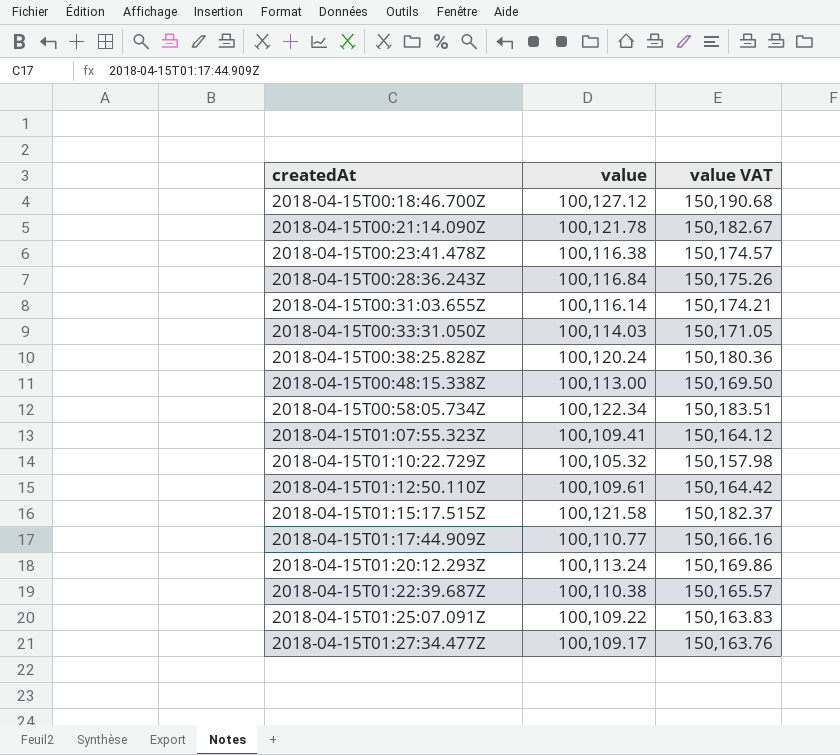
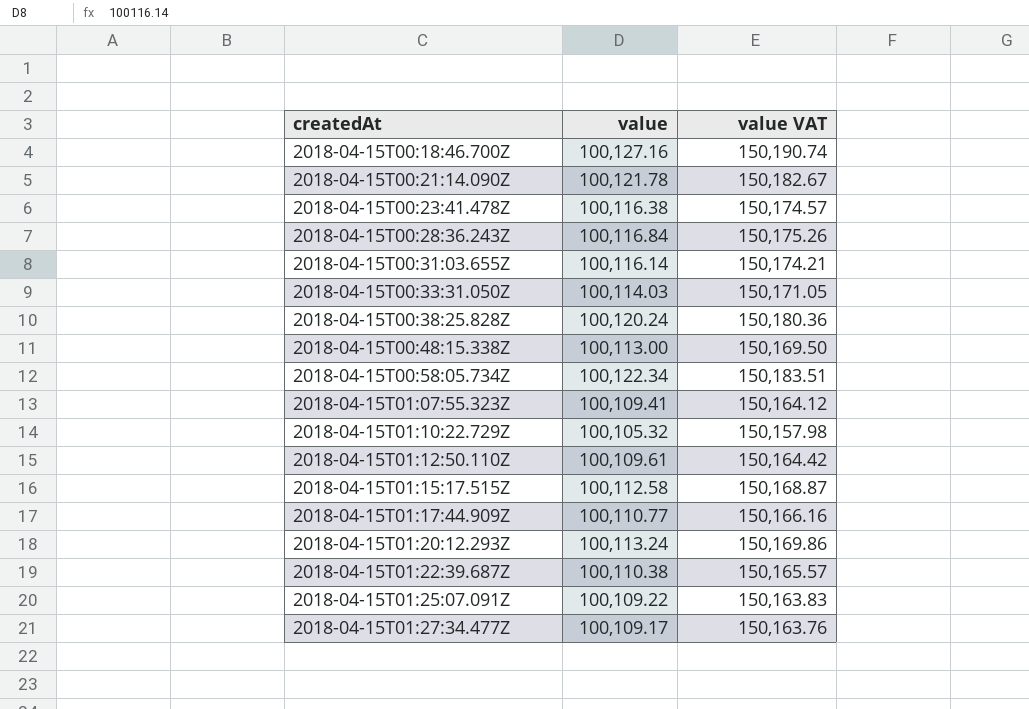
2018-04-15T00:18:46.700Z | value: 100,127.12 -> 100,127.16
2018-04-15T00:18:46.700Z | value VAT: 150,190.68 -> 150,190.74
2018-04-15T01:15:17.515Z | value: 100,121.58 -> 100,112.58
2018-04-15T01:15:17.515Z | value VAT: 150,182.37 -> 150,168.87

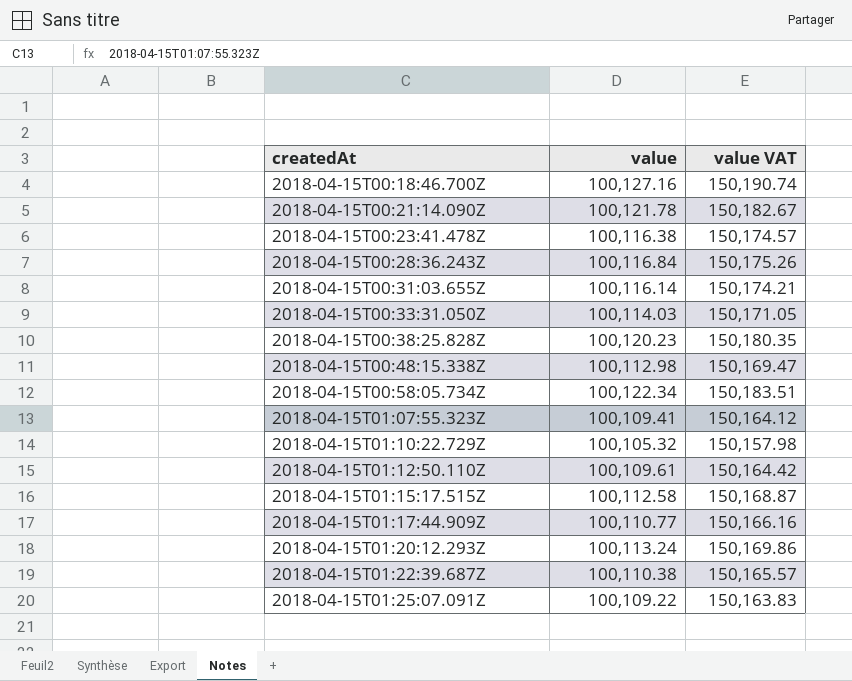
row 2018-04-15T01:27:34.477Z: 100,109.17 | 150,163.76 -> none
2018-04-15T00:38:25.828Z | value: 100,120.24 -> 100,120.23
2018-04-15T00:38:25.828Z | value VAT: 150,180.36 -> 150,180.35
2018-04-15T00:48:15.338Z | value: 100,113.00 -> 100,112.98
2018-04-15T00:48:15.338Z | value VAT: 150,169.50 -> 150,169.47

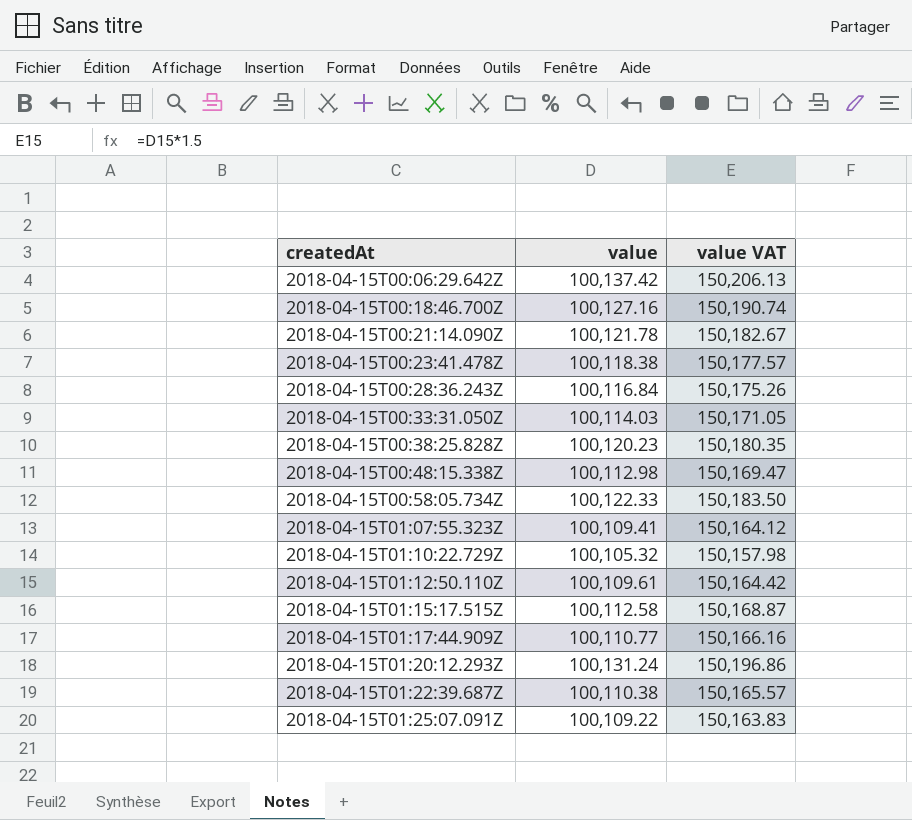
row 2018-04-15T00:31:03.655Z: 100,116.14 | 150,174.21 -> none
row 2018-04-15T00:06:29.642Z: none -> 100,137.42 | 150,206.13
2018-04-15T00:23:41.478Z | value: 100,116.38 -> 100,118.38
2018-04-15T00:23:41.478Z | value VAT: 150,174.57 -> 150,177.57
2018-04-15T00:58:05.734Z | value: 100,122.34 -> 100,122.33
2018-04-15T00:58:05.734Z | value VAT: 150,183.51 -> 150,183.50
2018-04-15T01:20:12.293Z | value: 100,113.24 -> 100,131.24
2018-04-15T01:20:12.293Z | value VAT: 150,169.86 -> 150,196.86

